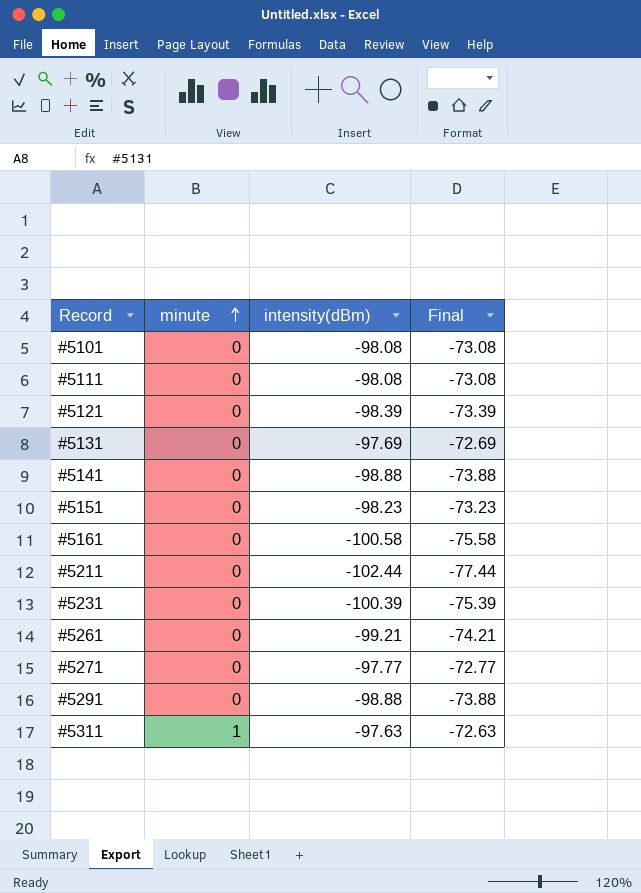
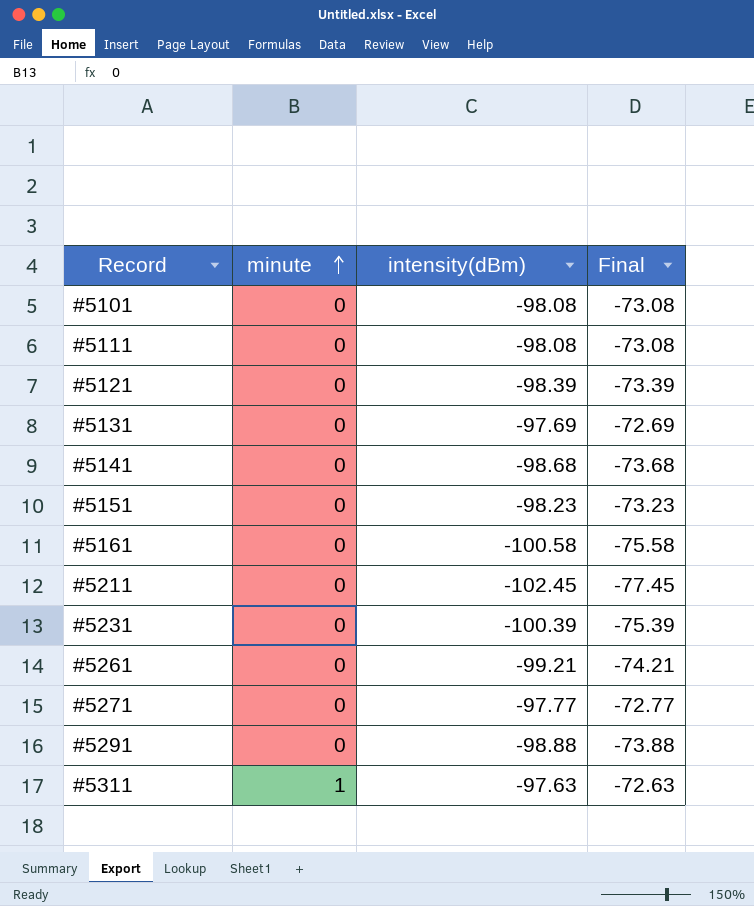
#5141 | intensity(dBm): -98.88 -> -98.68
#5141 | Final: -73.88 -> -73.68
#5211 | intensity(dBm): -102.44 -> -102.45
#5211 | Final: -77.44 -> -77.45

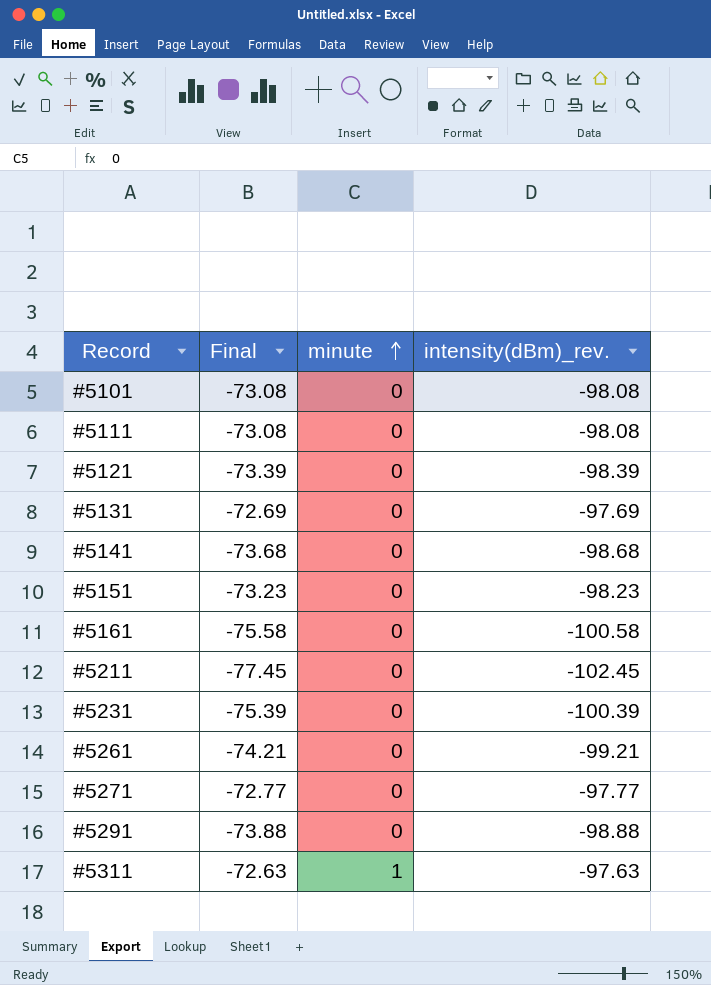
column Final | position: 4 -> 2
column name: intensity(dBm) -> intensity(dBm)_rev.

